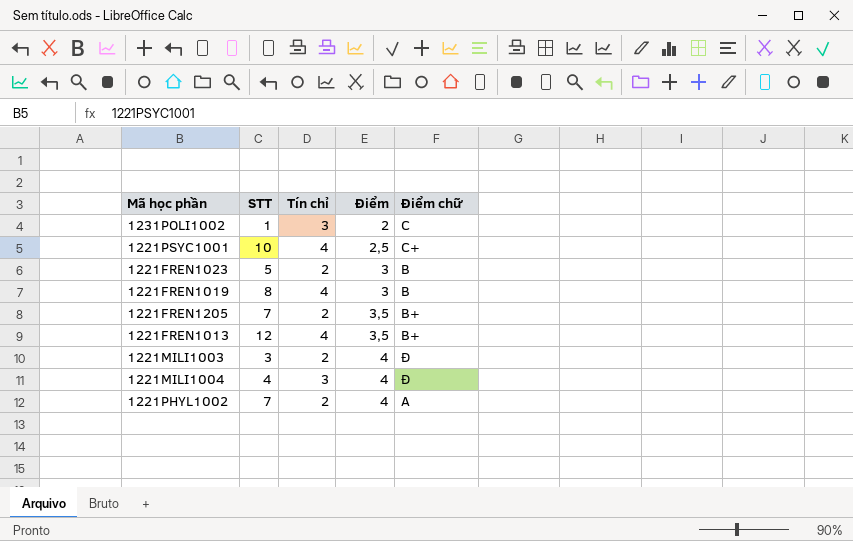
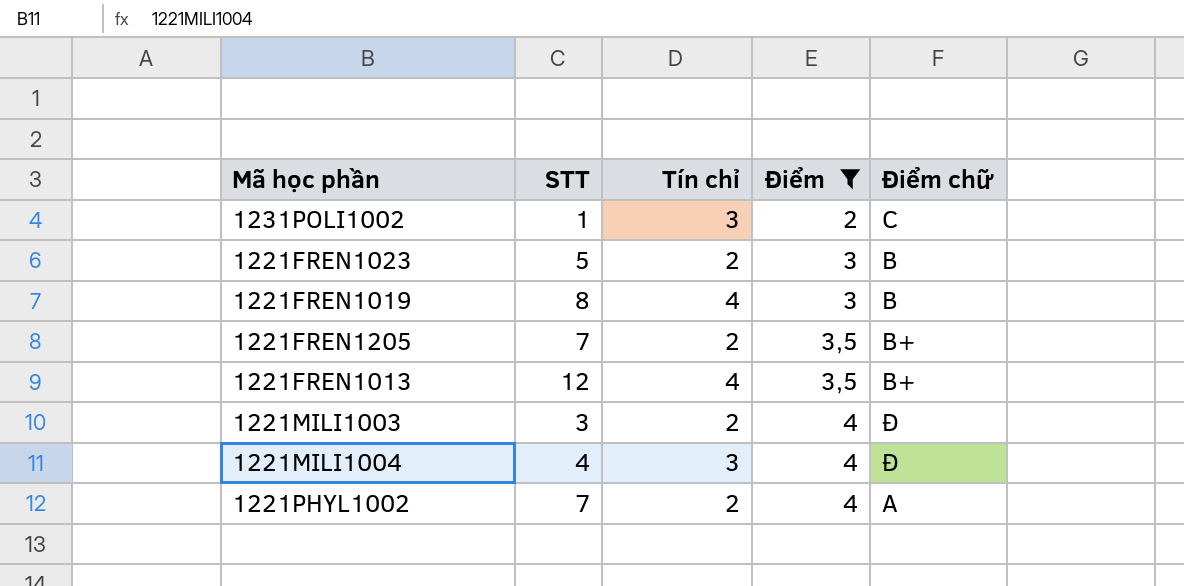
filter: none -> Điểm != 2,5

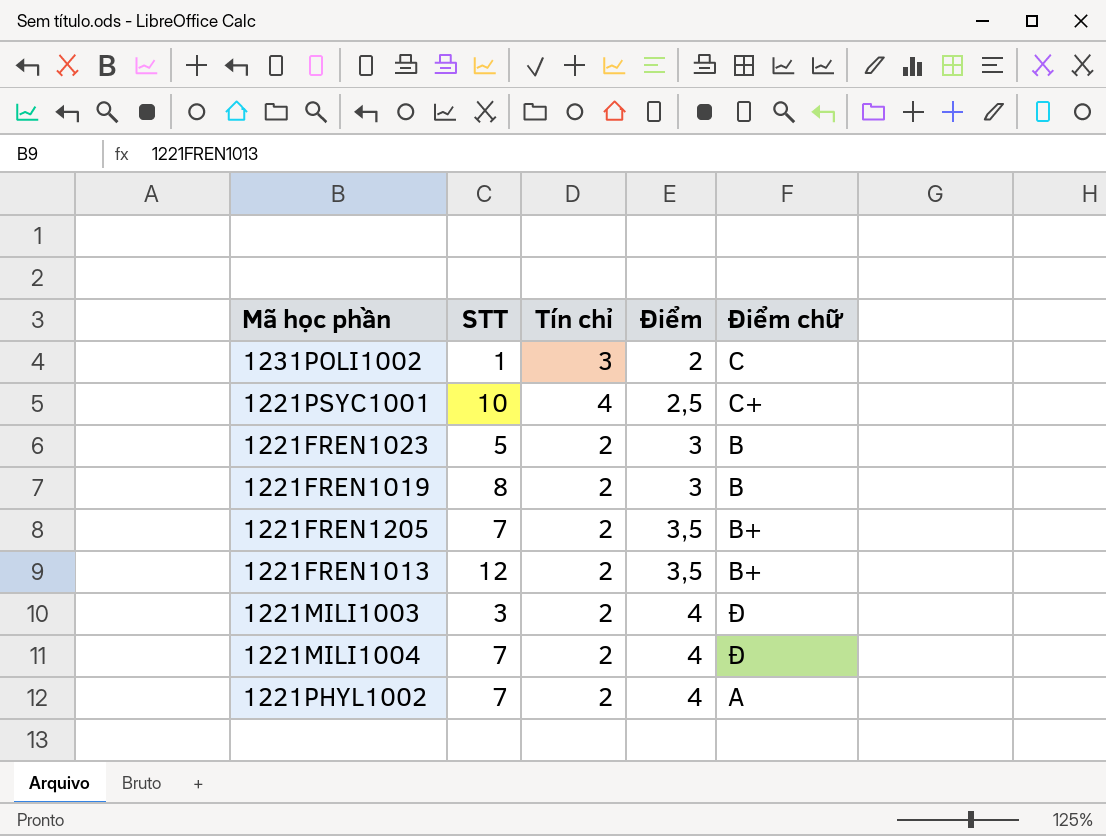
filter: Điểm != 2,5 -> none
1221FREN1019 | Tín chỉ: 4 -> 2
1221FREN1013 | Tín chỉ: 4 -> 2
1221MILI1004 | STT: 4 -> 7
1221MILI1004 | Tín chỉ: 3 -> 2

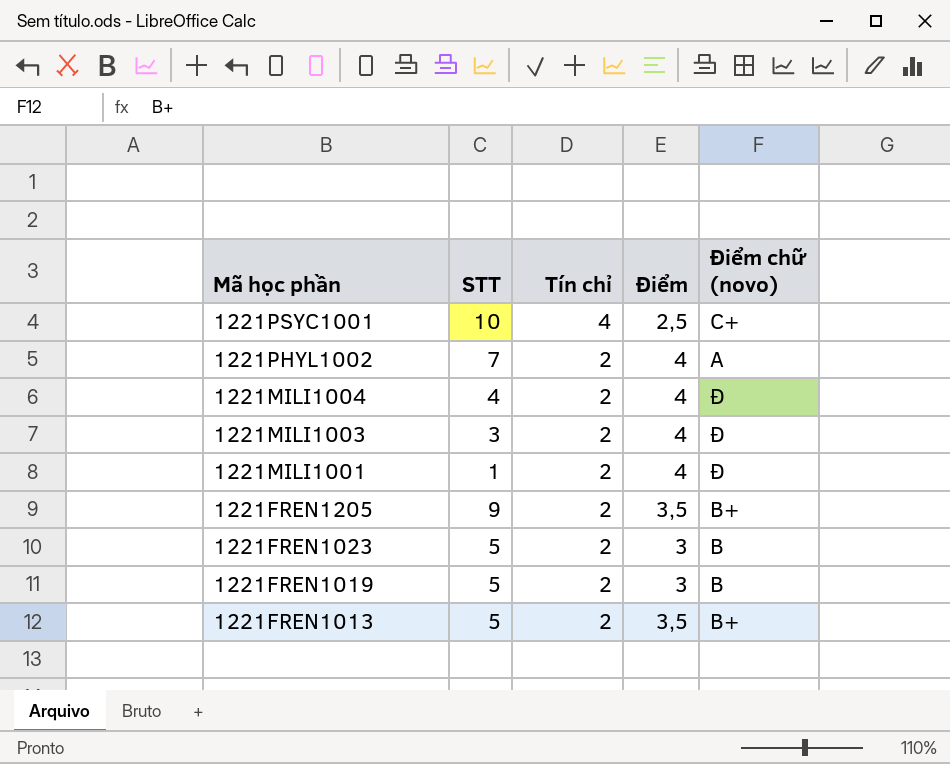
row order: Điểm ascending -> Mã học phần descending
column name: Điểm chữ -> Điểm chữ (novo)
row 1231POLI1002: 1 | 3 | 2 | C -> none
1221MILI1004 | STT: 7 -> 4
row 1221MILI1001: none -> 1 | 2 | 4 | Ð
1221FREN1205 | STT: 7 -> 9
1221FREN1019 | STT: 8 -> 5
1221FREN1013 | STT: 12 -> 5

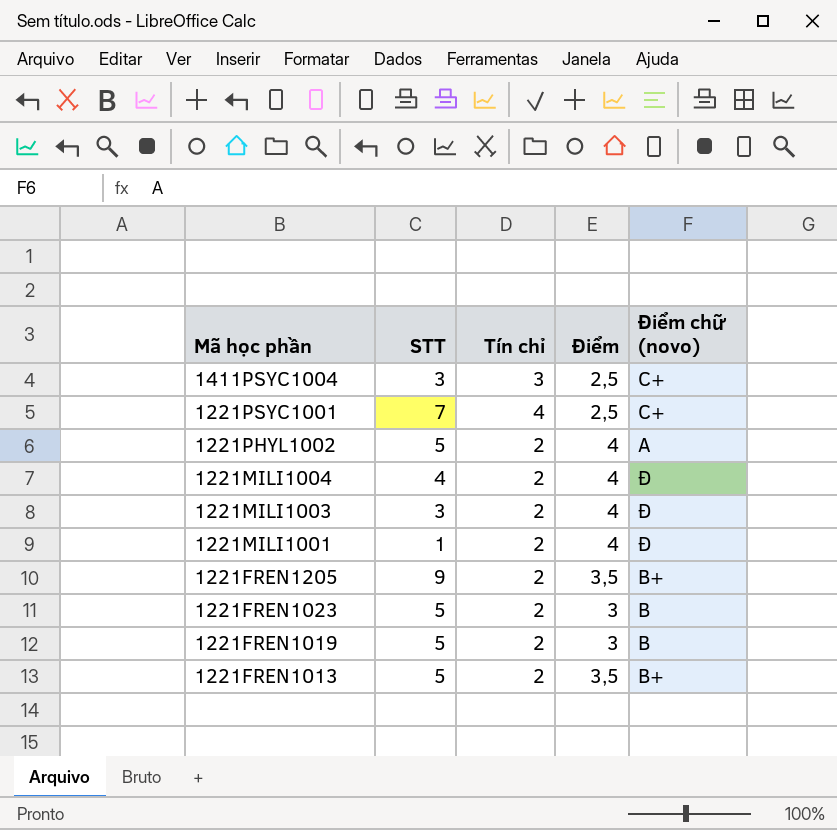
row 1411PSYC1004: none -> 3 | 3 | 2,5 | C+
1221PSYC1001 | STT: 10 -> 7
1221PHYL1002 | STT: 7 -> 5

